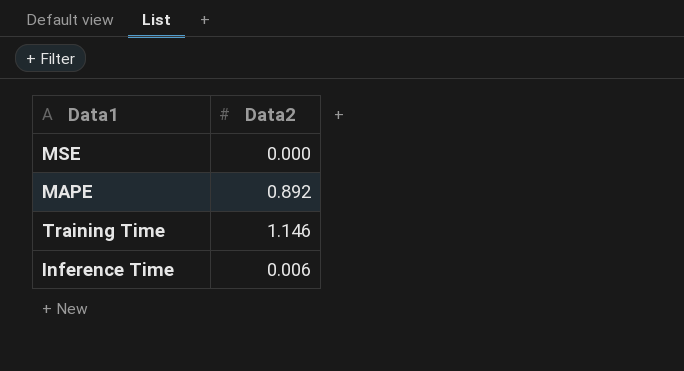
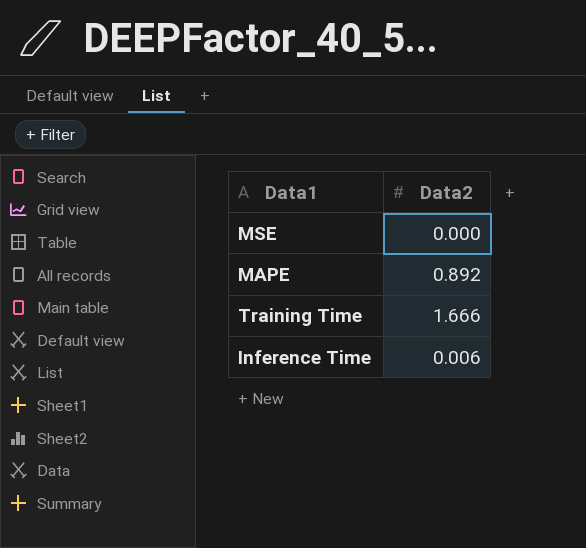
Training Time | Data2: 1.146 -> 1.666

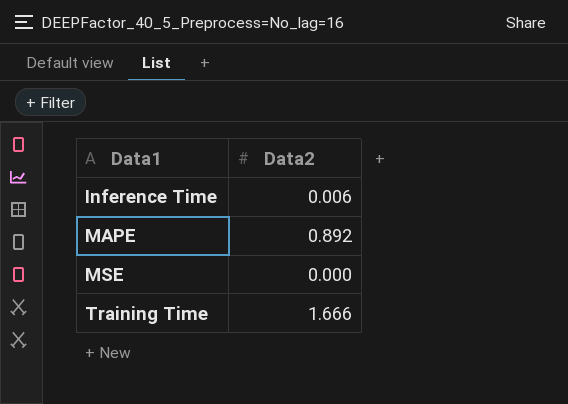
row order: none -> Data1 ascending

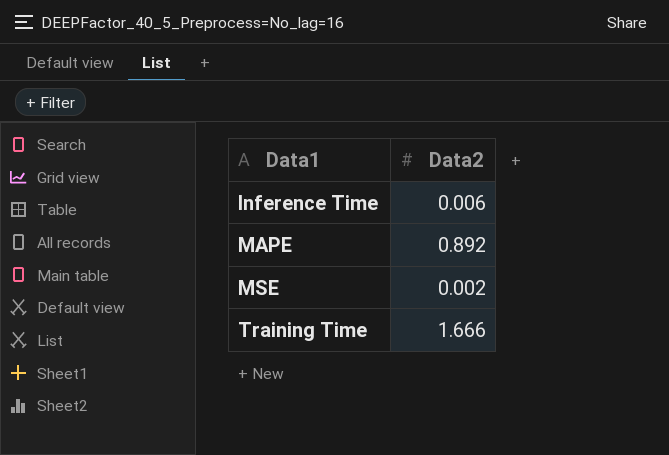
MSE | Data2: 0.000 -> 0.002

